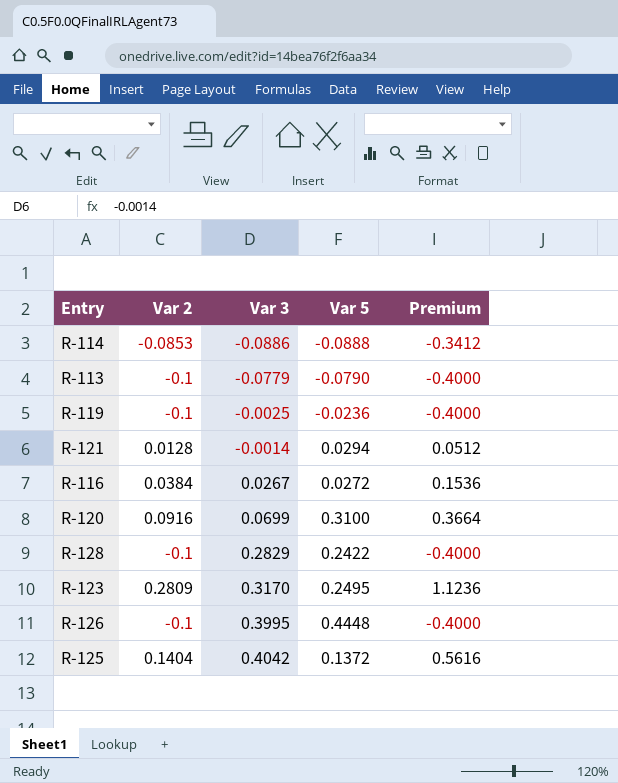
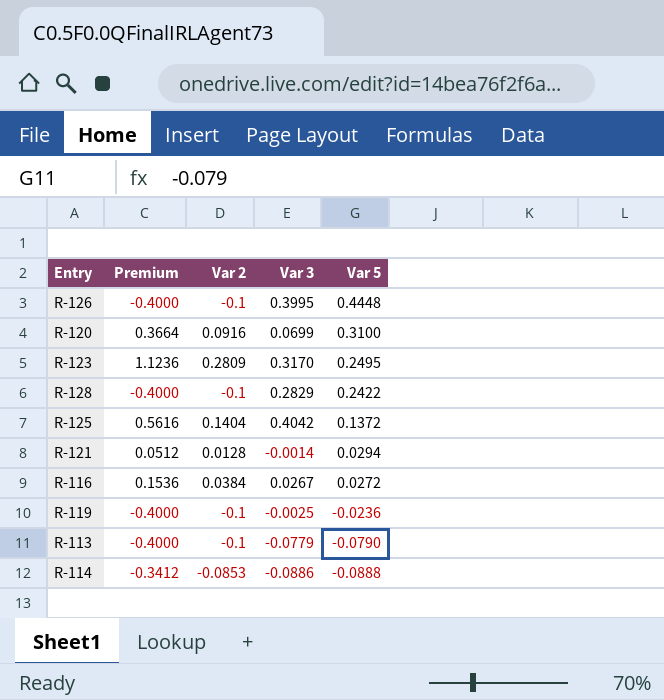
row order: Var 3 ascending -> Var 5 descending
column Premium | position: 5 -> 2

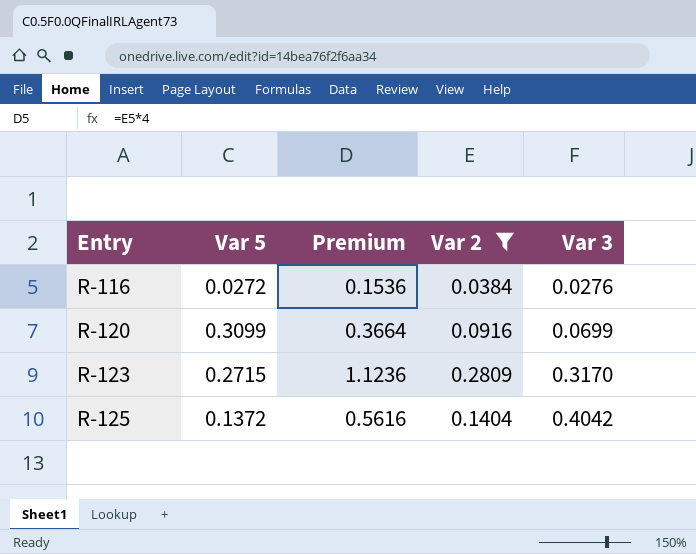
filter: none -> Var 2 >= 0.0384
row order: Var 5 descending -> Entry ascending
column Var 5 | position: 5 -> 2
R-116 | Var 3: 0.0267 -> 0.0276
R-120 | Var 5: 0.3100 -> 0.3099
R-123 | Var 5: 0.2495 -> 0.2715

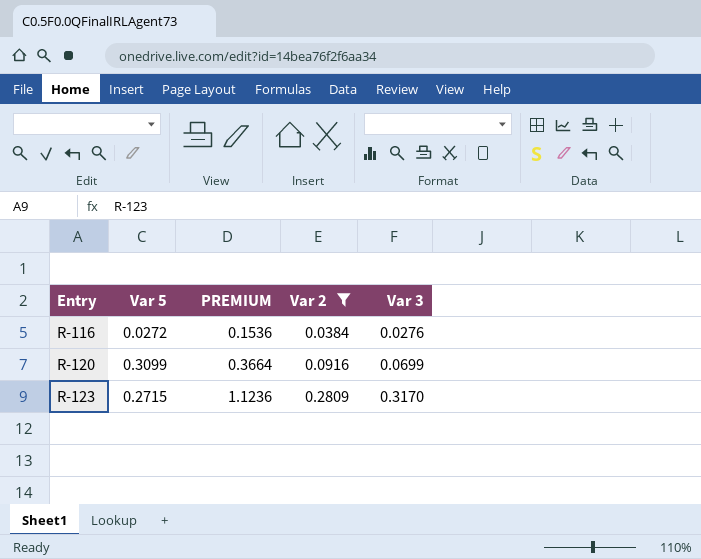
column name: Premium -> PREMIUM
row R-125: 0.1372 | 0.5616 | 0.1404 | 0.4042 -> none

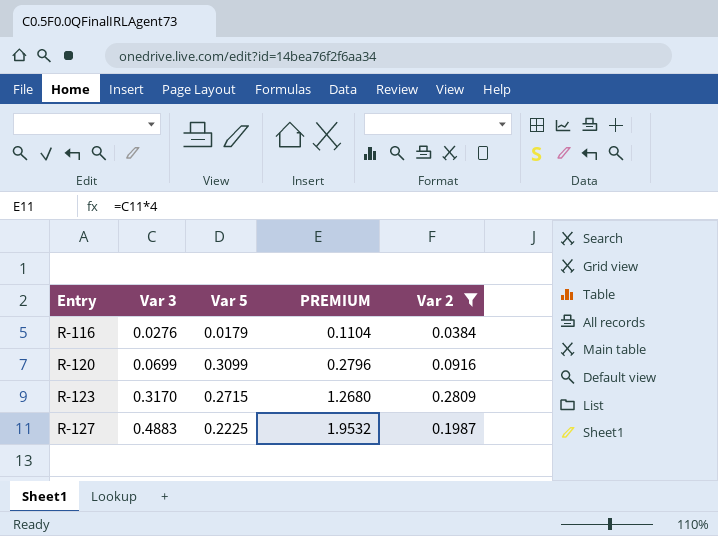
column Var 3 | position: 5 -> 2
column PREMIUM | formula: [Var 2] * 4 -> [Var 3] * 4
R-116 | Var 5: 0.0272 -> 0.0179
row R-127: none -> 0.4883 | 0.2225 | 1.9532 | 0.1987

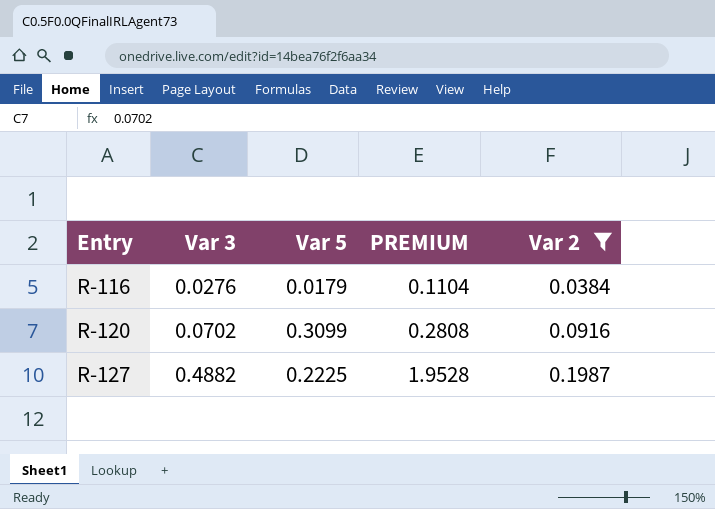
row R-123: 0.3170 | 0.2715 | 1.2680 | 0.2809 -> none
R-120 | Var 3: 0.0699 -> 0.0702
R-120 | PREMIUM: 0.2796 -> 0.2808
R-127 | Var 3: 0.4883 -> 0.4882
R-127 | PREMIUM: 1.9532 -> 1.9528

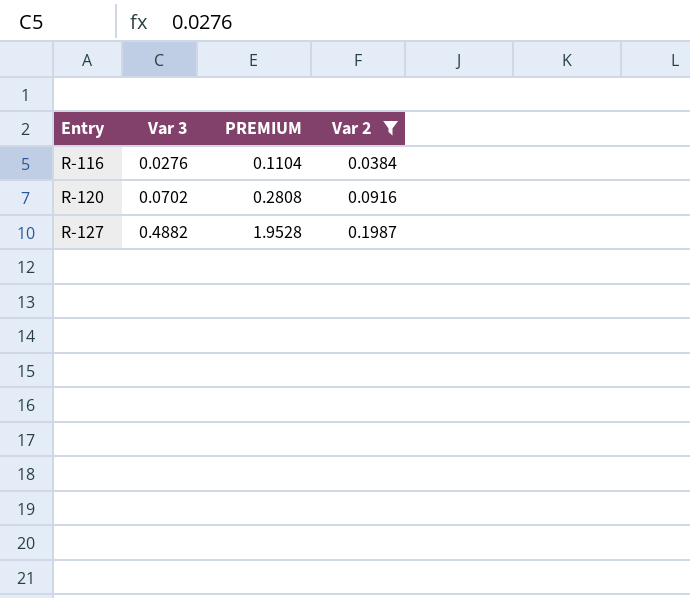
column Var 5 | position: 3 -> none

